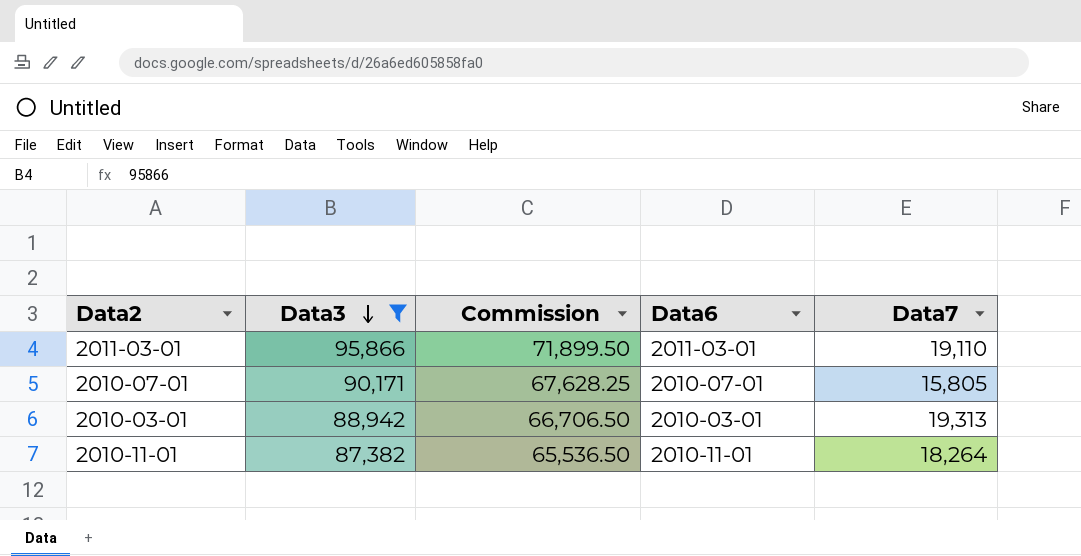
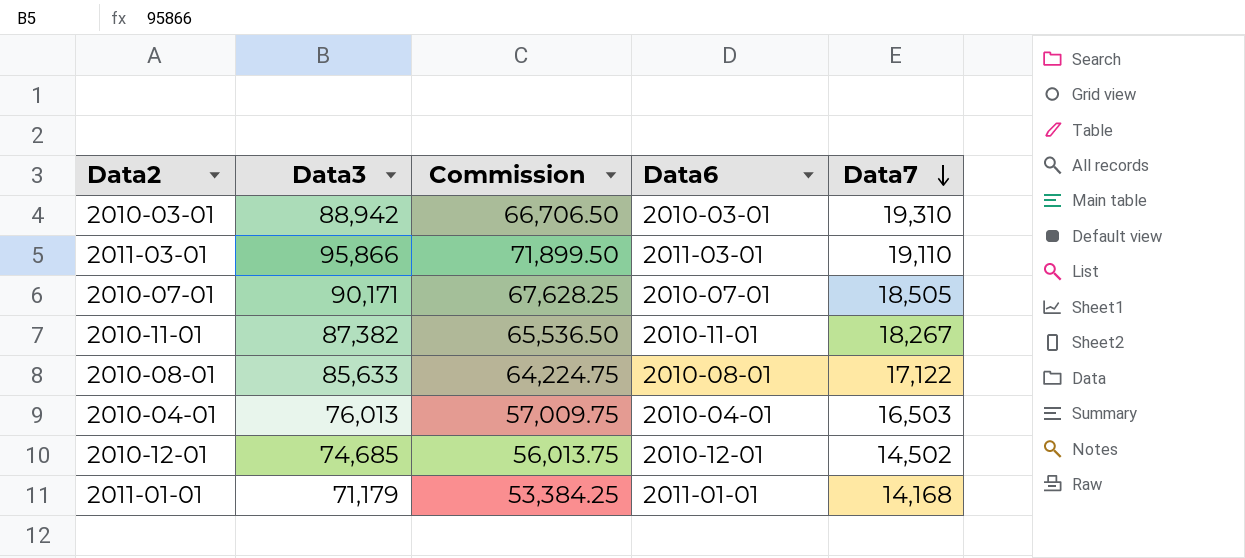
filter: Data3 >= 87,382 -> none
row order: Data3 descending -> Data7 descending
2010-03-01 | Data7: 19,313 -> 19,310
2010-07-01 | Data7: 15,805 -> 18,505
2010-11-01 | Data7: 18,264 -> 18,267

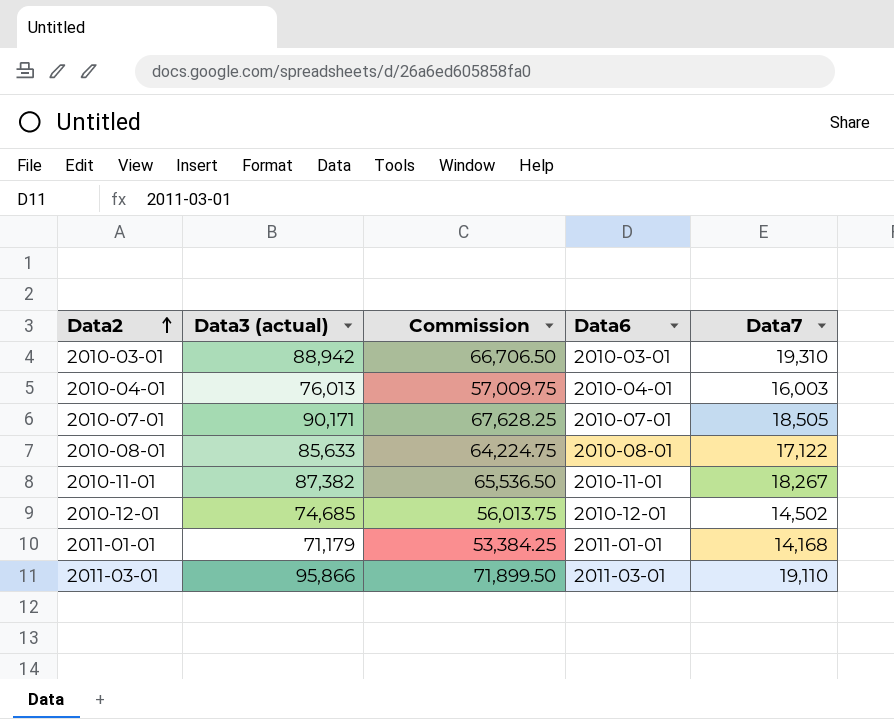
row order: Data7 descending -> Data2 ascending
column name: Data3 -> Data3 (actual)
2010-04-01 | Data7: 16,503 -> 16,003

